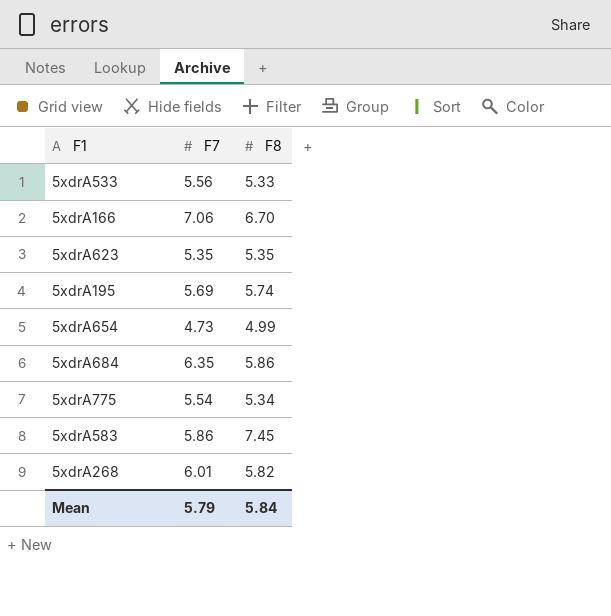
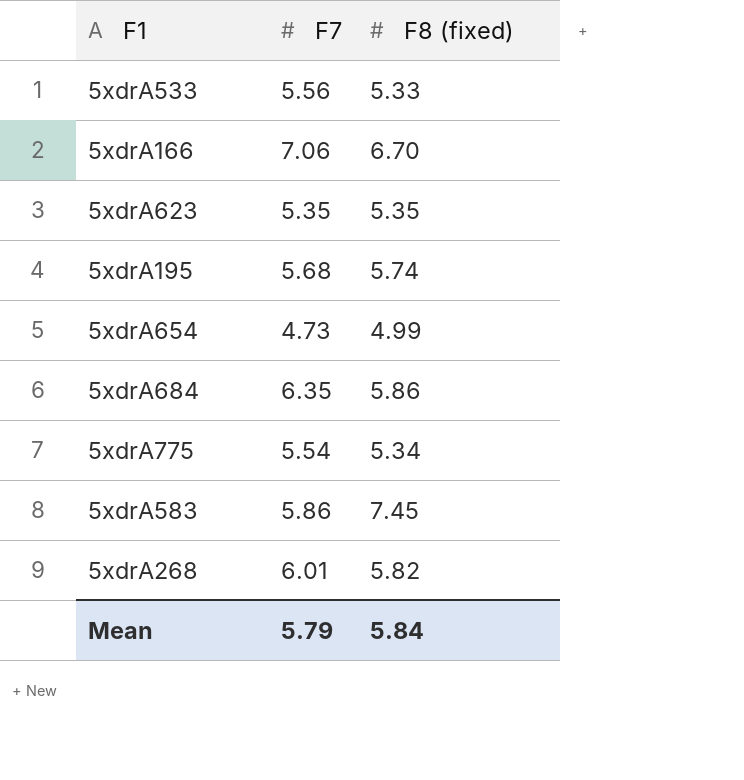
column name: F8 -> F8 (fixed)
5xdrA195 | F7: 5.69 -> 5.68

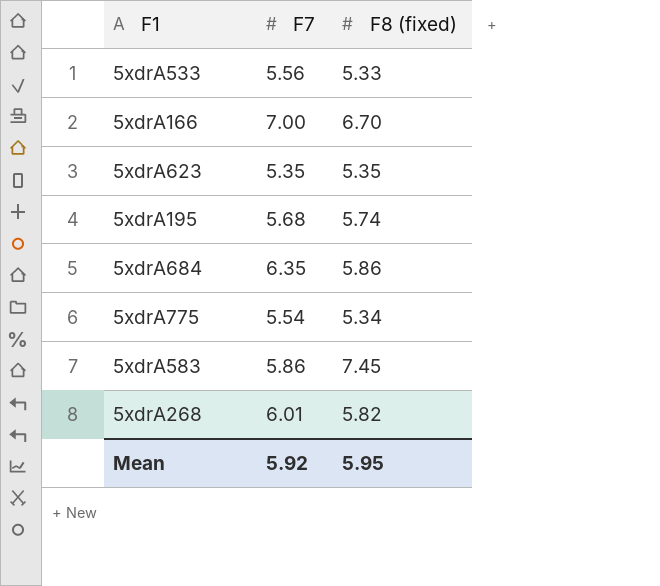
row 5xdrA654: 4.73 | 4.99 -> none
5xdrA166 | F7: 7.06 -> 7.00
Mean | F7: 5.79 -> 5.92
Mean | F8 (fixed): 5.84 -> 5.95

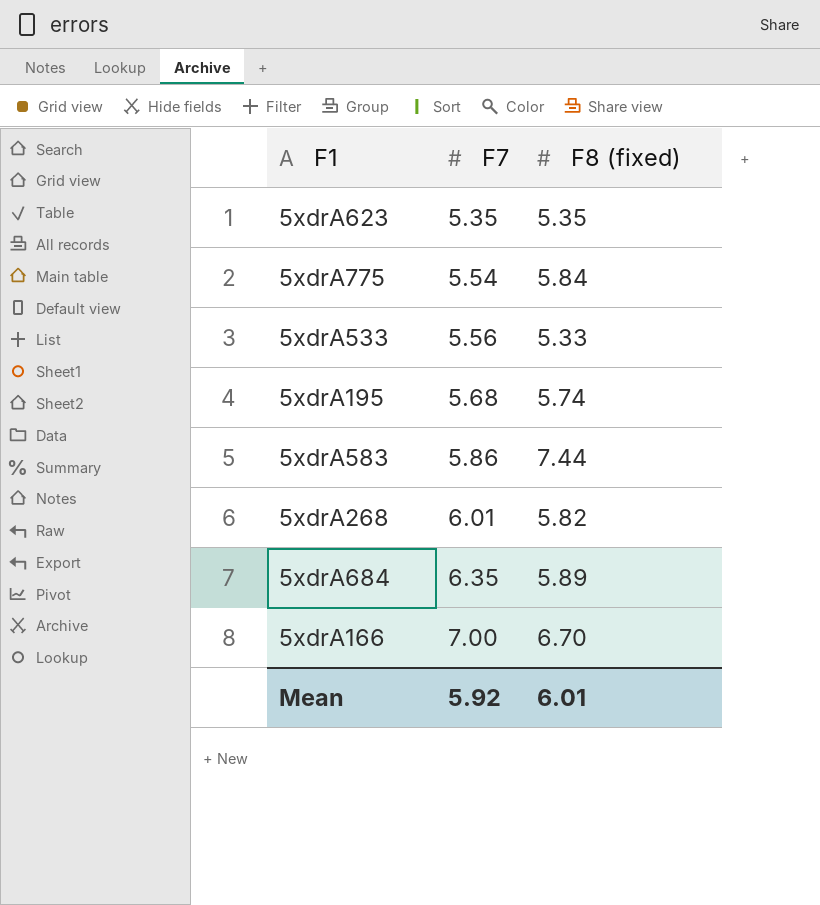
row order: none -> F7 ascending
5xdrA775 | F8 (fixed): 5.34 -> 5.84
5xdrA583 | F8 (fixed): 7.45 -> 7.44
5xdrA684 | F8 (fixed): 5.86 -> 5.89
Mean | F8 (fixed): 5.95 -> 6.01

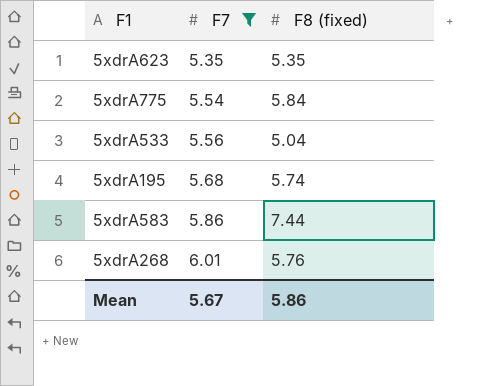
filter: none -> F7 <= 6.01
5xdrA533 | F8 (fixed): 5.33 -> 5.04
5xdrA268 | F8 (fixed): 5.82 -> 5.76
Mean | F7: 5.92 -> 5.67
Mean | F8 (fixed): 6.01 -> 5.86

